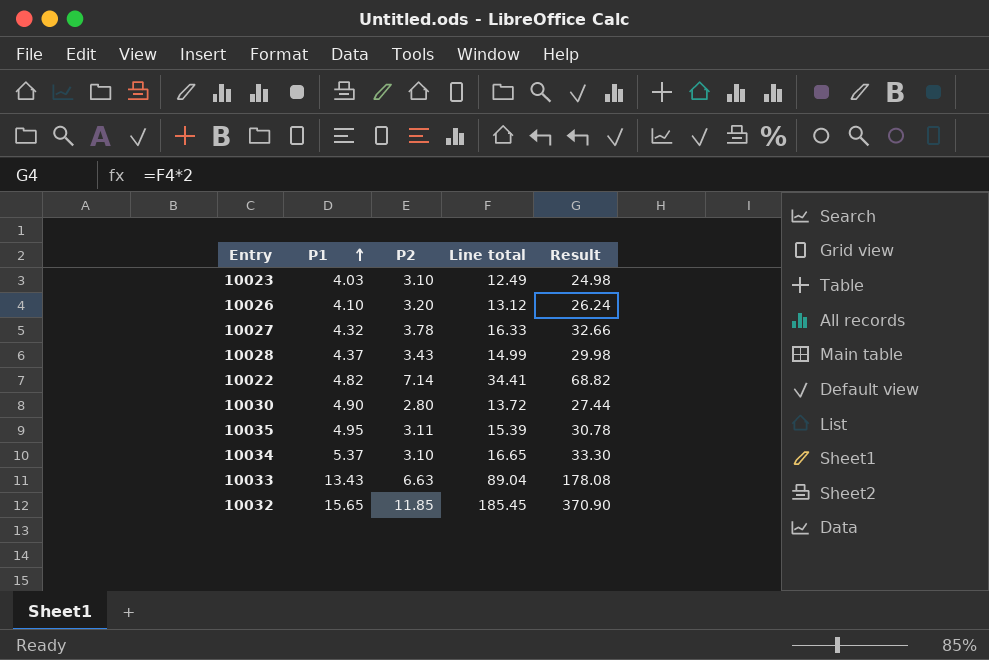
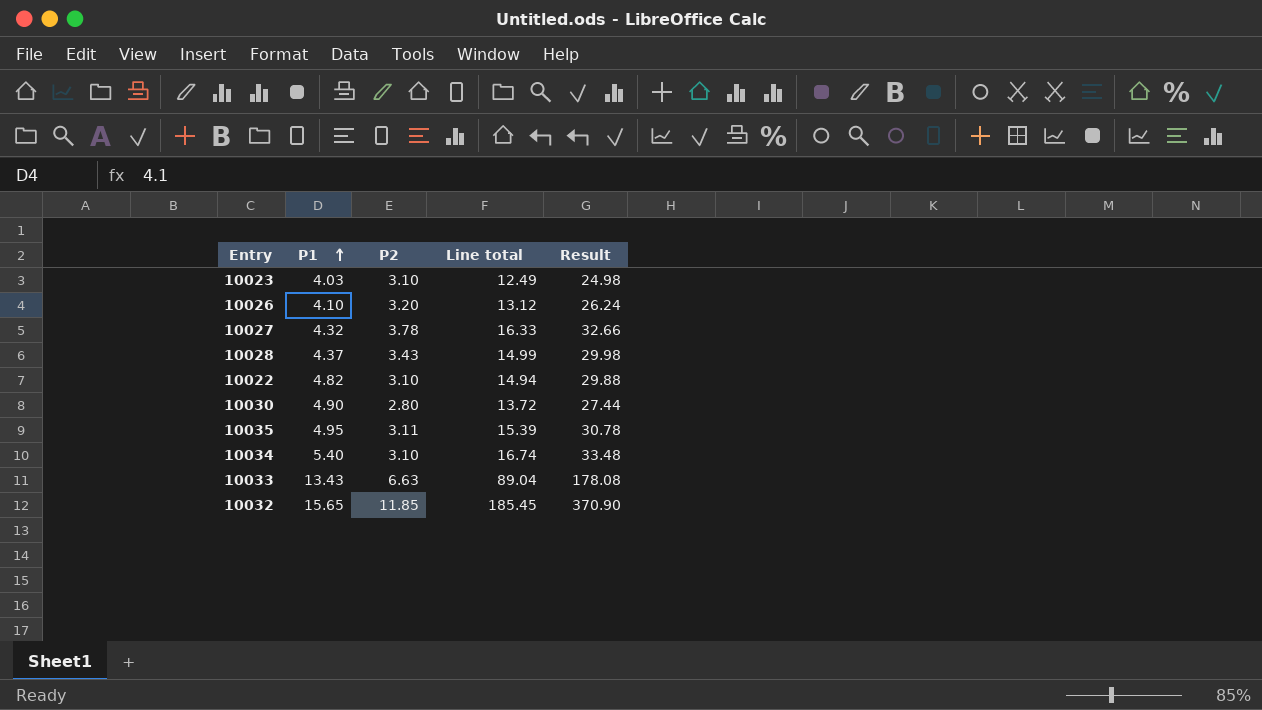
10022 | P2: 7.14 -> 3.10
10022 | Line total: 34.41 -> 14.94
10022 | Result: 68.82 -> 29.88
10034 | P1: 5.37 -> 5.40
10034 | Line total: 16.65 -> 16.74
10034 | Result: 33.30 -> 33.48

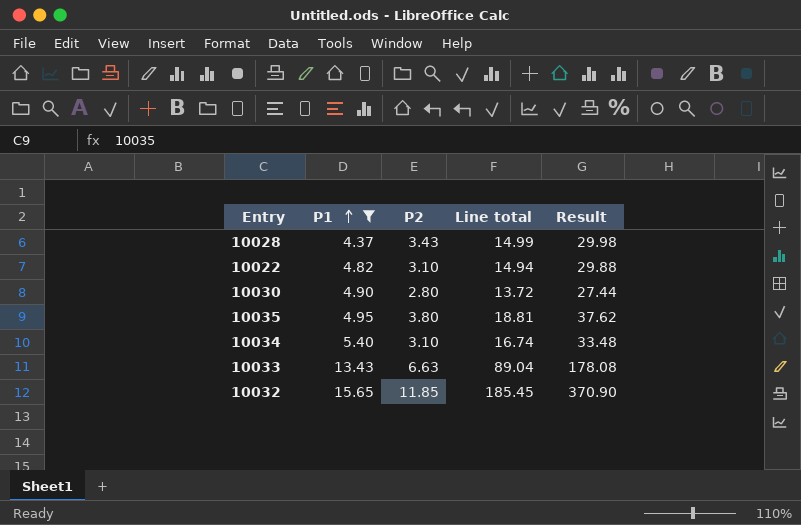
filter: none -> P1 >= 4.37
10035 | P2: 3.11 -> 3.80
10035 | Line total: 15.39 -> 18.81
10035 | Result: 30.78 -> 37.62

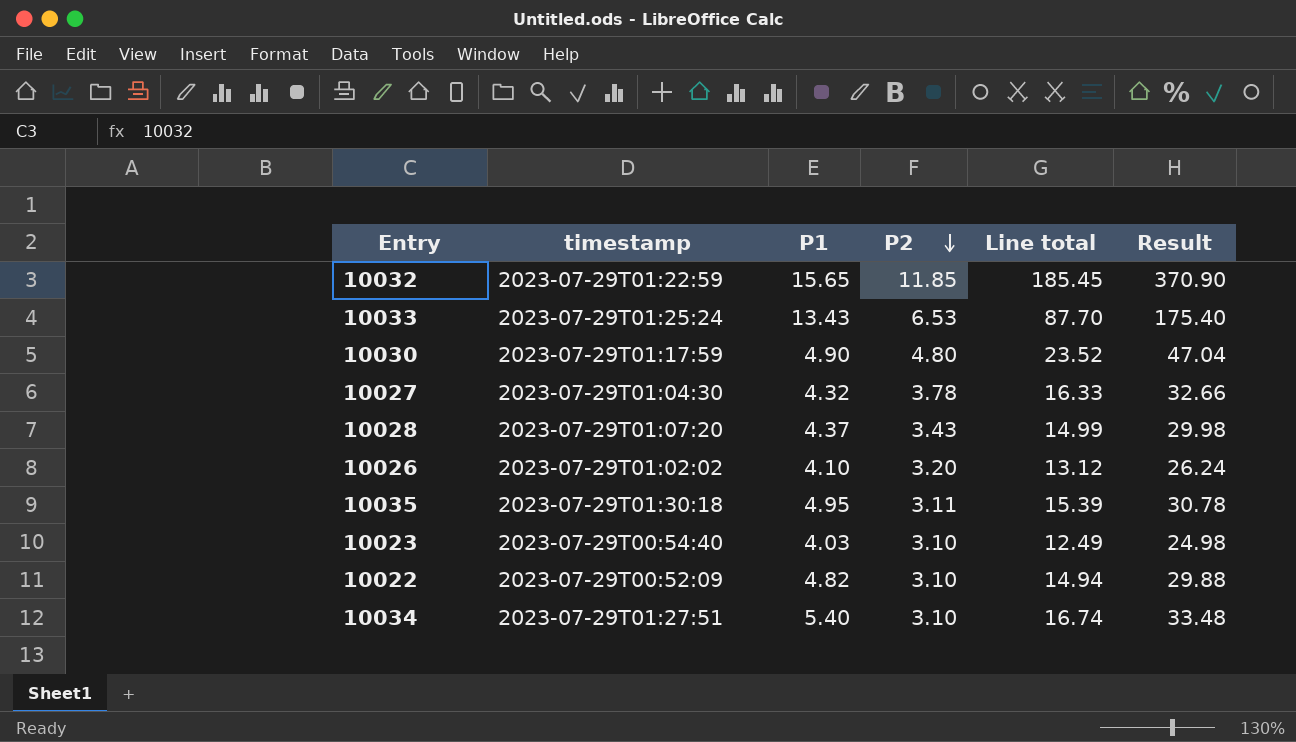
filter: P1 >= 4.37 -> none
row order: P1 ascending -> P2 descending
column timestamp | position: none -> 2
10033 | P2: 6.63 -> 6.53
10033 | Line total: 89.04 -> 87.70
10033 | Result: 178.08 -> 175.40
10030 | P2: 2.80 -> 4.80
10030 | Line total: 13.72 -> 23.52
10030 | Result: 27.44 -> 47.04
10035 | P2: 3.80 -> 3.11
10035 | Line total: 18.81 -> 15.39
10035 | Result: 37.62 -> 30.78

